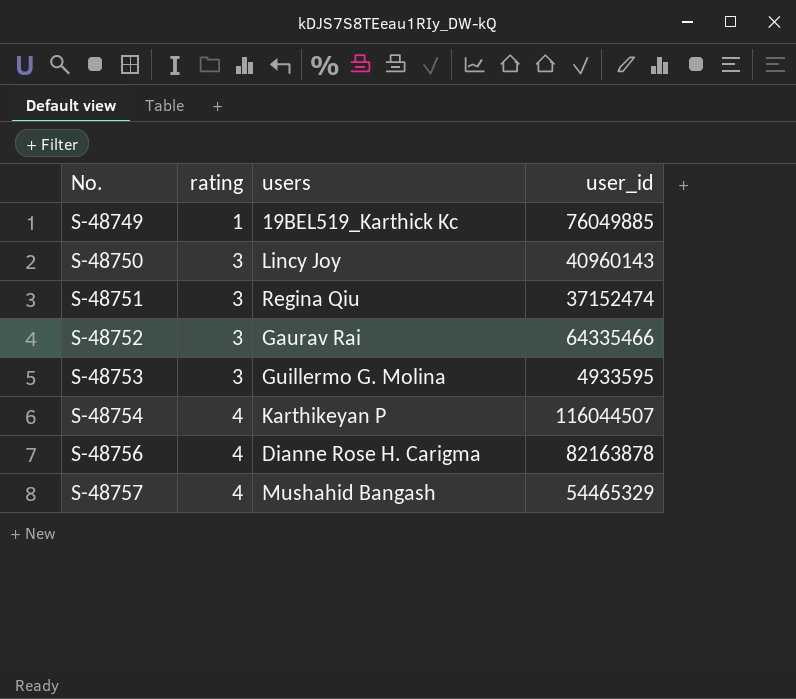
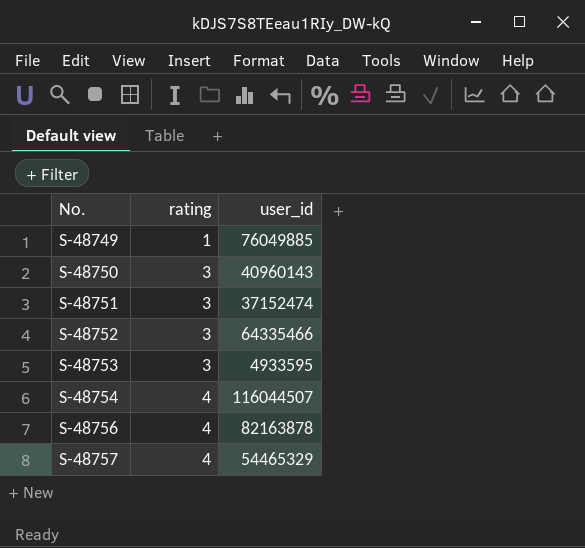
column users | position: 3 -> none

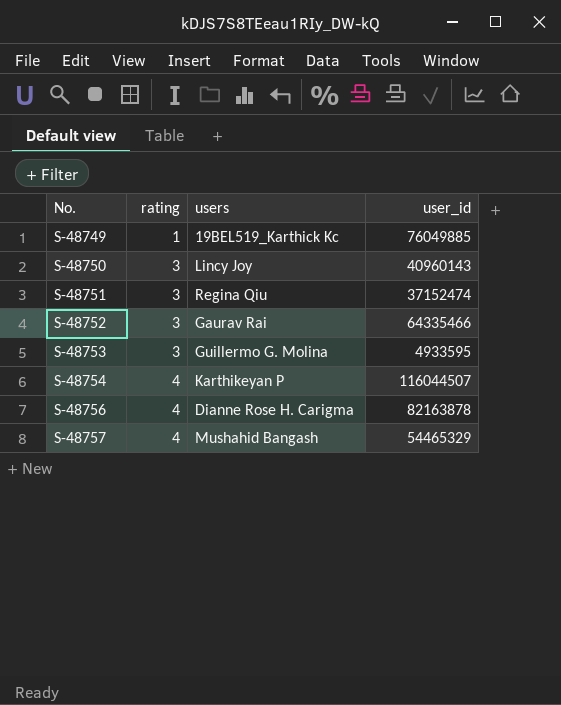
column users | position: none -> 3

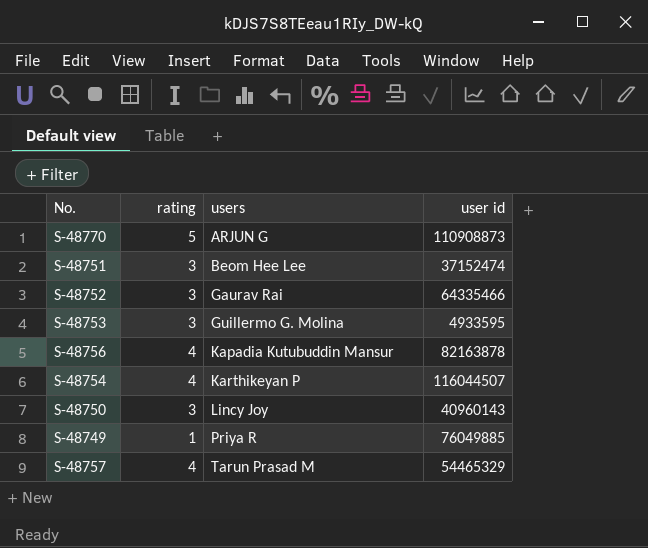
row order: No. ascending -> users ascending
column name: user_id -> user id
row S-48770: none -> 5 | ARJUN G | 110908873
S-48751 | users: Regina Qiu -> Beom Hee Lee
S-48756 | users: Dianne Rose H. Carigma -> Kapadia Kutubuddin Mansur
S-48749 | users: 19BEL519_Karthick Kc -> Priya R
S-48757 | users: Mushahid Bangash -> Tarun Prasad M

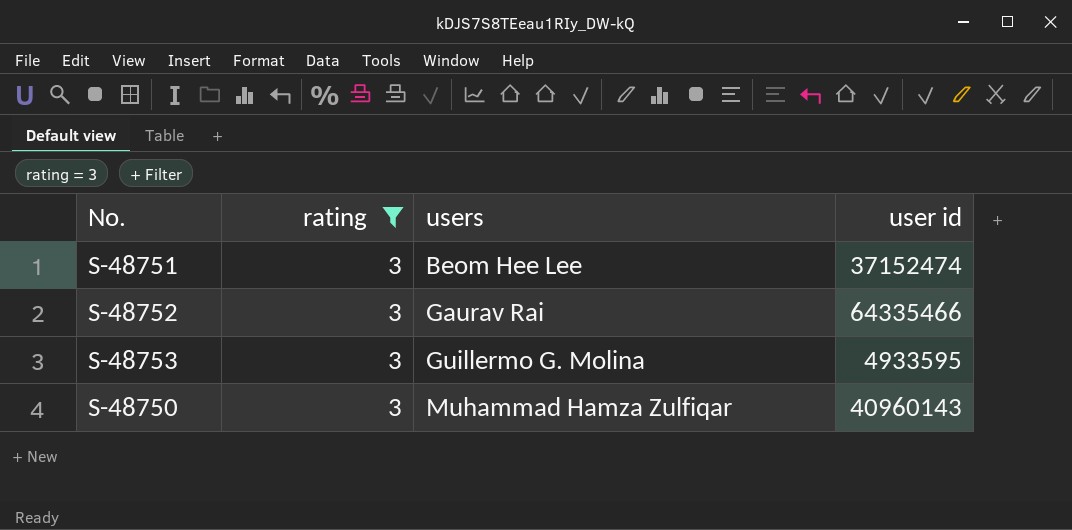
filter: none -> rating = 3
S-48750 | users: Lincy Joy -> Muhammad Hamza Zulfiqar

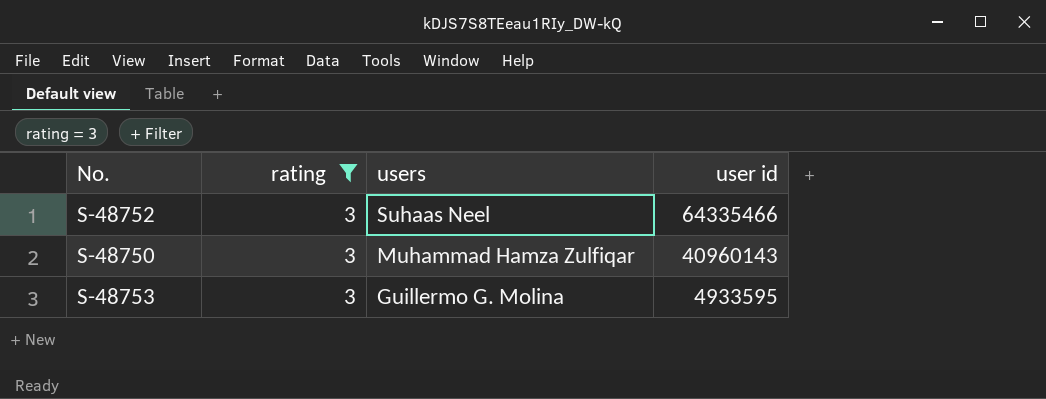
row order: users ascending -> users descending
row S-48751: 3 | Beom Hee Lee | 37152474 -> none
S-48752 | users: Gaurav Rai -> Suhaas Neel

